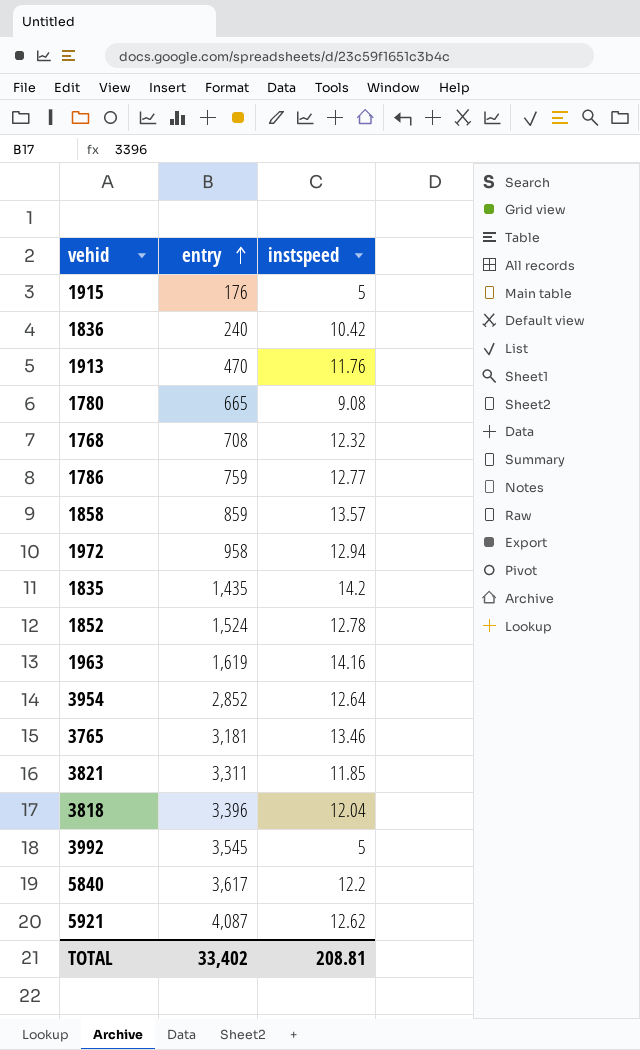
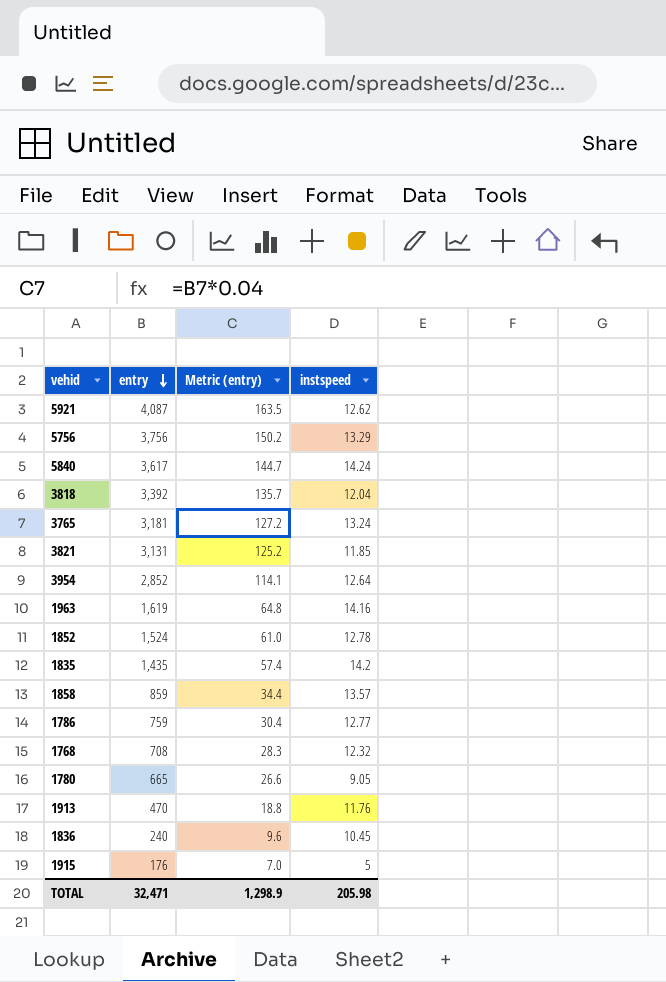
row order: entry ascending -> entry descending
column Metric (entry) | formula: none -> [entry] * 0.04
row 1972: 958 | 12.94 -> none
row 3992: 3,545 | 5 -> none
row 5756: none -> 3,756 | 150.2 | 13.29
5840 | instspeed: 12.2 -> 14.24
3818 | entry: 3,396 -> 3,392
3765 | instspeed: 13.46 -> 13.24
3821 | entry: 3,311 -> 3,131
1780 | instspeed: 9.08 -> 9.05
1836 | instspeed: 10.42 -> 10.45
TOTAL | entry: 33,402 -> 32,471
TOTAL | instspeed: 208.81 -> 205.98

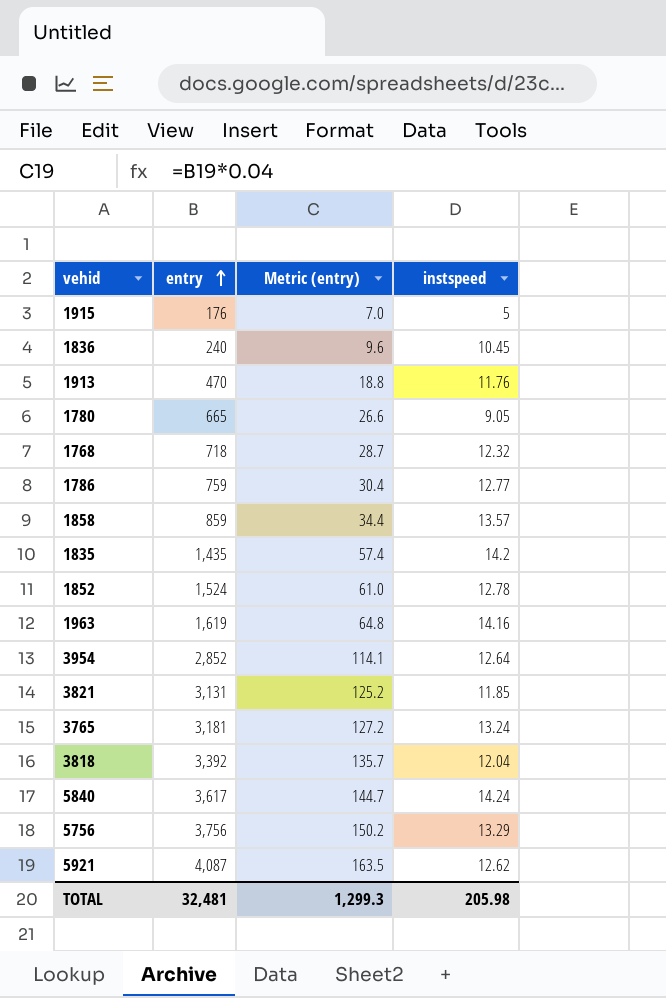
row order: entry descending -> entry ascending
1768 | entry: 708 -> 718
1768 | Metric (entry): 28.3 -> 28.7
TOTAL | entry: 32,471 -> 32,481
TOTAL | Metric (entry): 1,298.9 -> 1,299.3

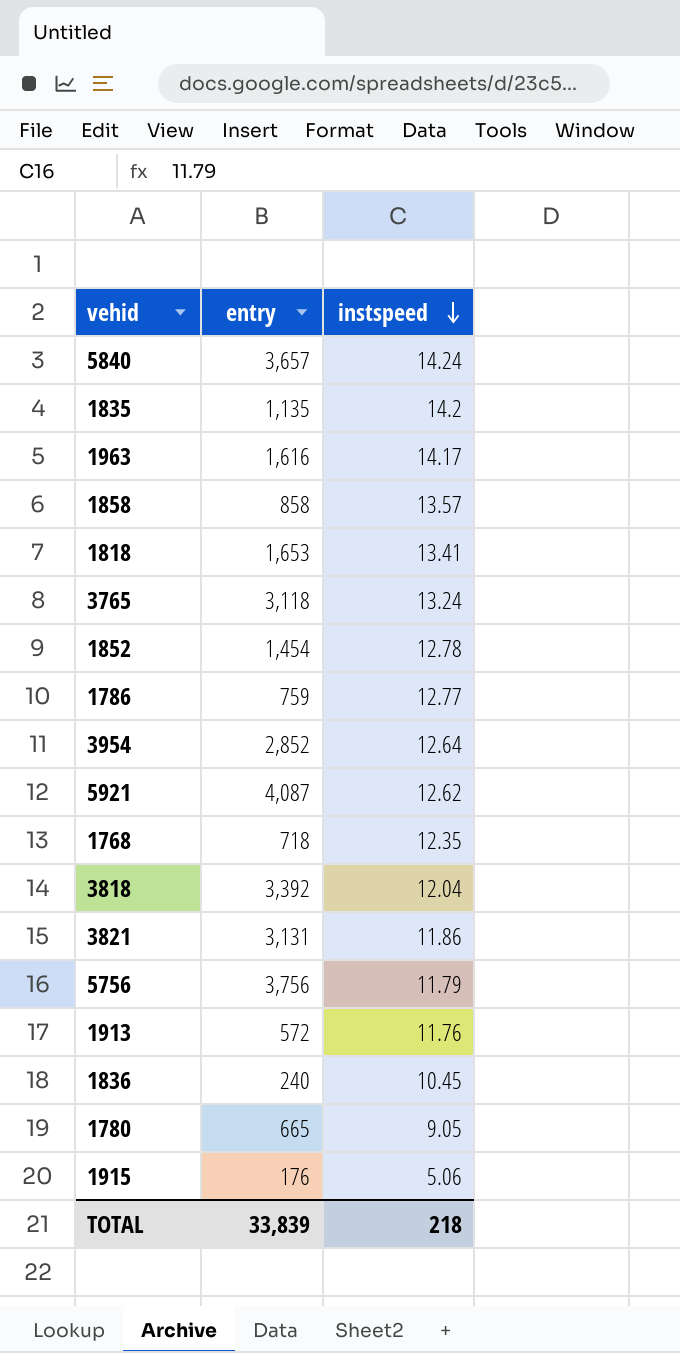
row order: entry ascending -> instspeed descending
column Metric (entry) | formula: [entry] * 0.04 -> none
5840 | entry: 3,617 -> 3,657
1835 | entry: 1,435 -> 1,135
1963 | entry: 1,619 -> 1,616
1963 | instspeed: 14.16 -> 14.17
1858 | entry: 859 -> 858
row 1818: none -> 1,653 | 13.41
3765 | entry: 3,181 -> 3,118
1852 | entry: 1,524 -> 1,454
1768 | instspeed: 12.32 -> 12.35
3821 | instspeed: 11.85 -> 11.86
5756 | instspeed: 13.29 -> 11.79
1913 | entry: 470 -> 572
1915 | instspeed: 5 -> 5.06
TOTAL | entry: 32,481 -> 33,839
TOTAL | instspeed: 205.98 -> 218

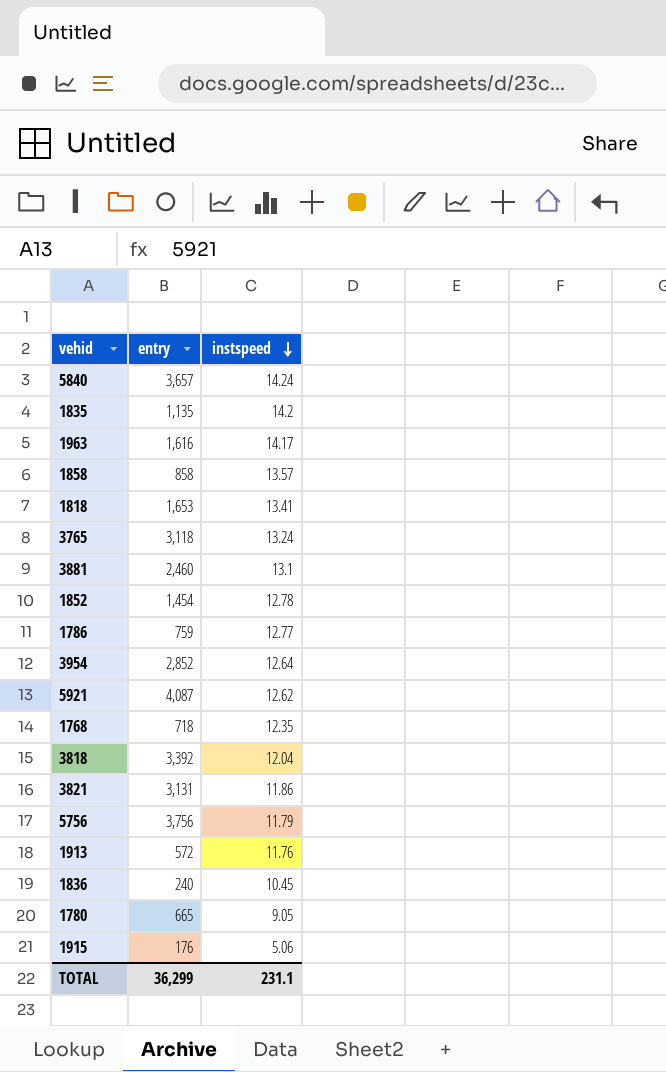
row 3881: none -> 2,460 | 13.1
TOTAL | entry: 33,839 -> 36,299
TOTAL | instspeed: 218 -> 231.1

